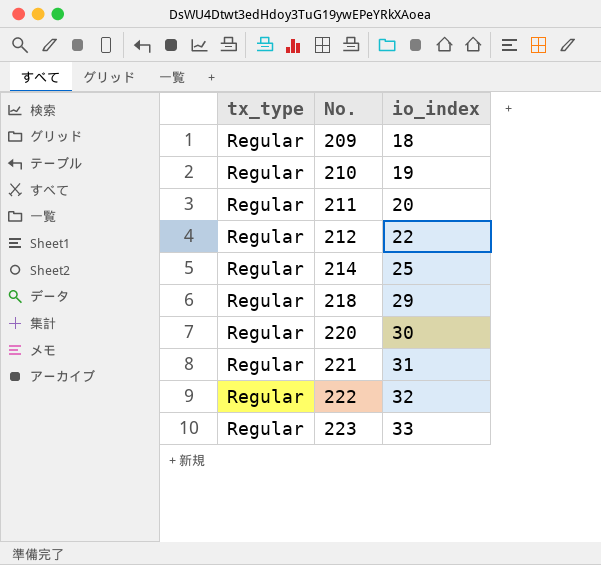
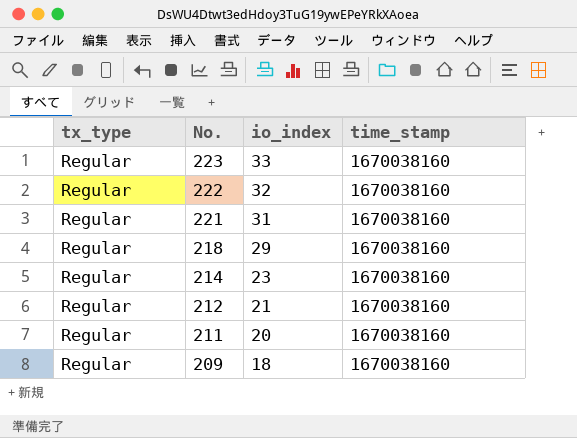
row order: No. ascending -> No. descending
column time_stamp | position: none -> 4
row 210: Regular | 19 -> none
row 220: Regular | 30 -> none
214 | io_index: 25 -> 23
212 | io_index: 22 -> 21

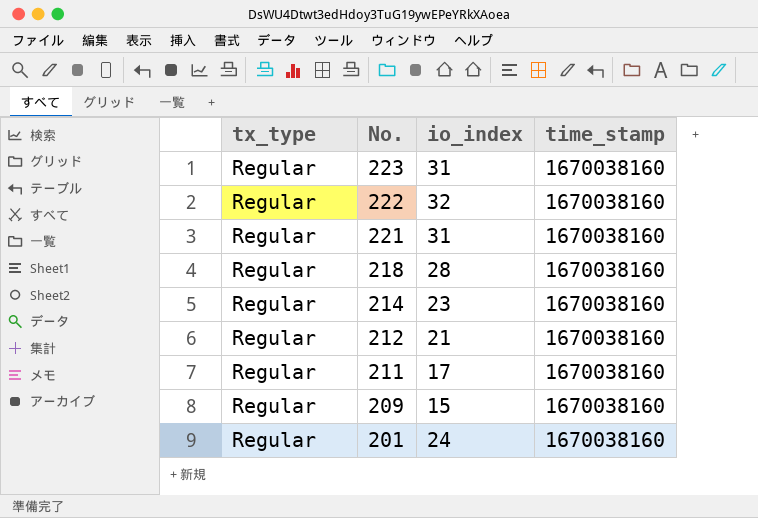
223 | io_index: 33 -> 31
218 | io_index: 29 -> 28
211 | io_index: 20 -> 17
209 | io_index: 18 -> 15
row 201: none -> Regular | 24 | 1670038160

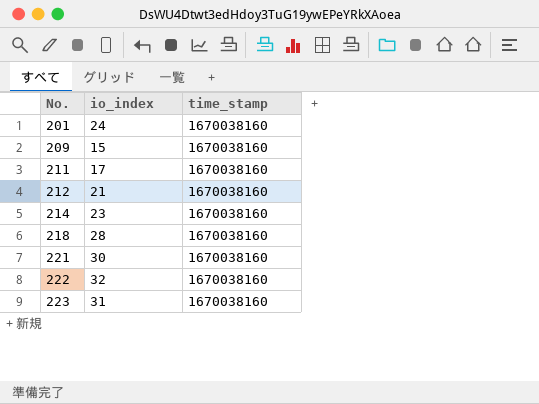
row order: No. descending -> No. ascending
column tx_type | position: 1 -> none
221 | io_index: 31 -> 30

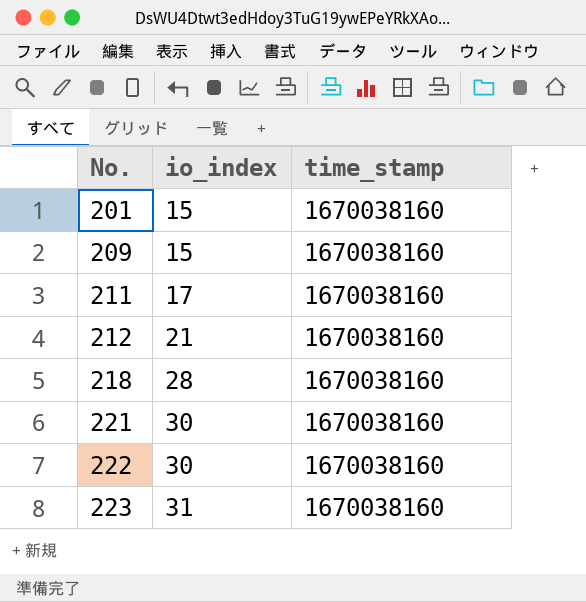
row 214: 23 | 1670038160 -> none
201 | io_index: 24 -> 15
222 | io_index: 32 -> 30

